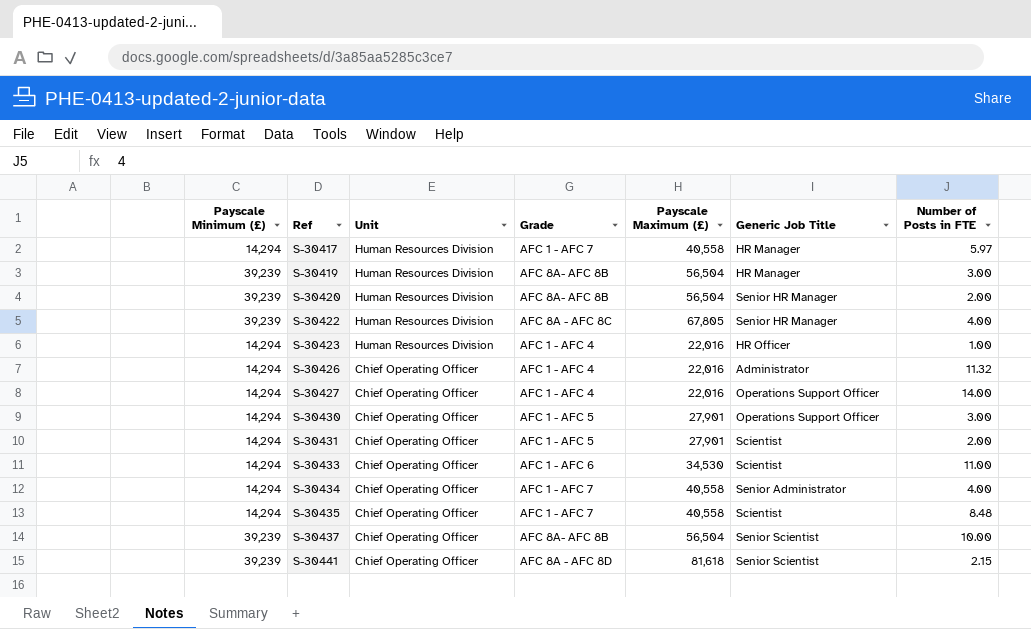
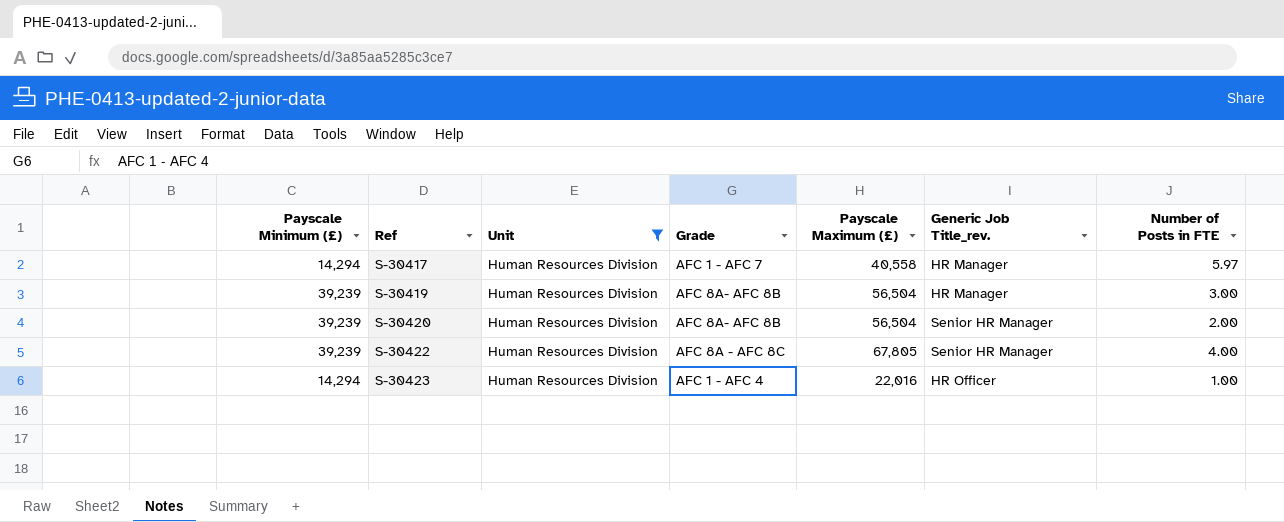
filter: none -> Unit = Human Resources Division
column name: Generic Job Title -> Generic Job Title_rev.

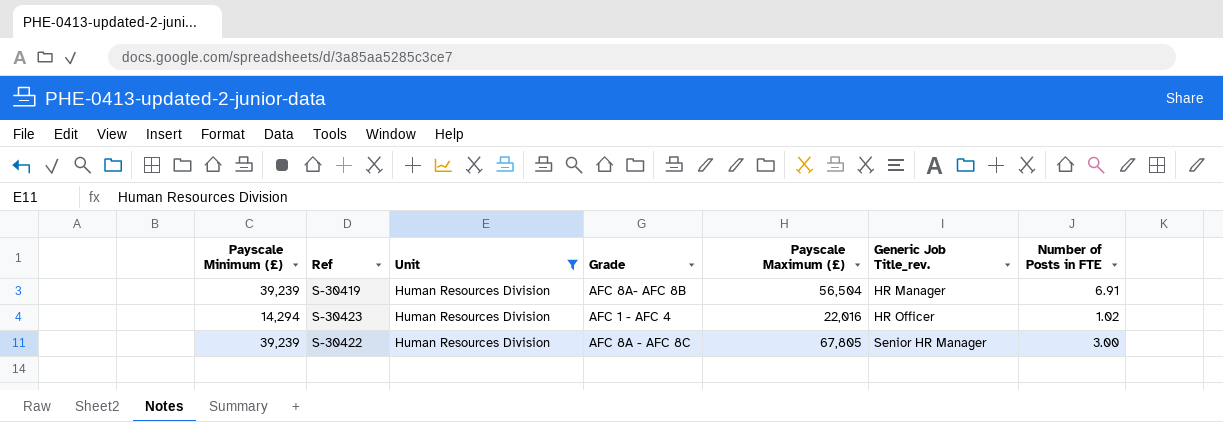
row order: Ref ascending -> Generic Job Title_rev. ascending
row S-30417: 14,294 | Human Resources Division | AFC 1 - AFC 7 | 40,558 | HR Manager | 5.97 -> none
row S-30420: 39,239 | Human Resources Division | AFC 8A- AFC 8B | 56,504 | Senior HR Manager | 2.00 -> none
S-30419 | Number of Posts in FTE: 3.00 -> 6.91
S-30423 | Number of Posts in FTE: 1.00 -> 1.02
S-30422 | Number of Posts in FTE: 4.00 -> 3.00

